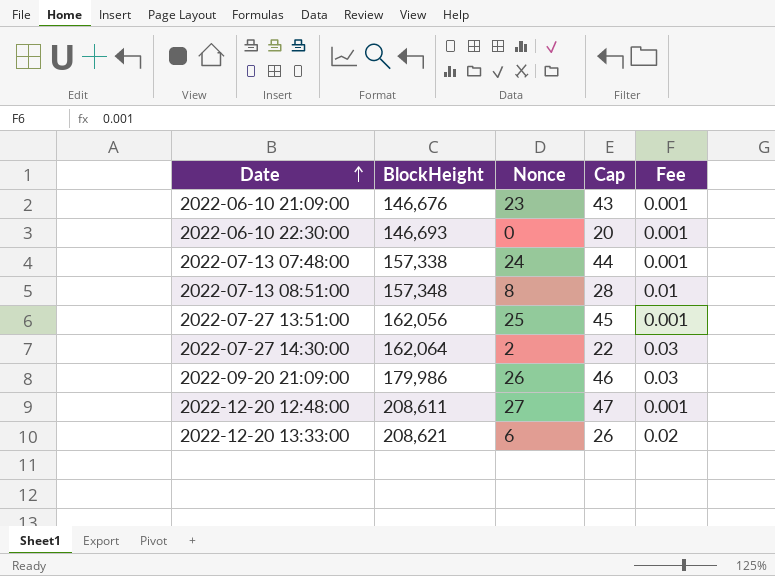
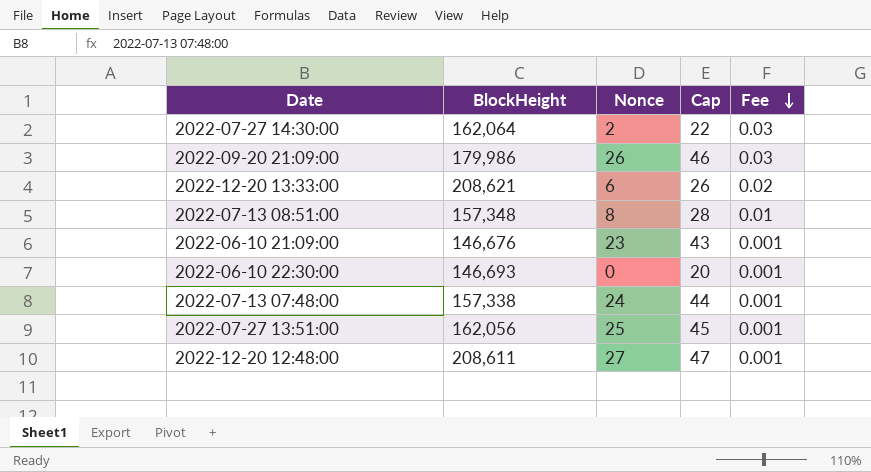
row order: Date ascending -> Fee descending

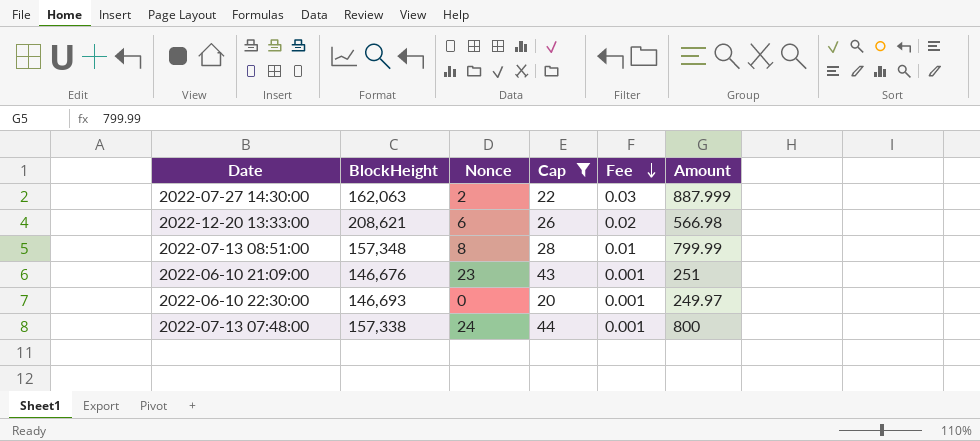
filter: none -> Cap <= 44
column Amount | position: none -> 6
2022-07-27 14:30:00 | BlockHeight: 162,064 -> 162,063

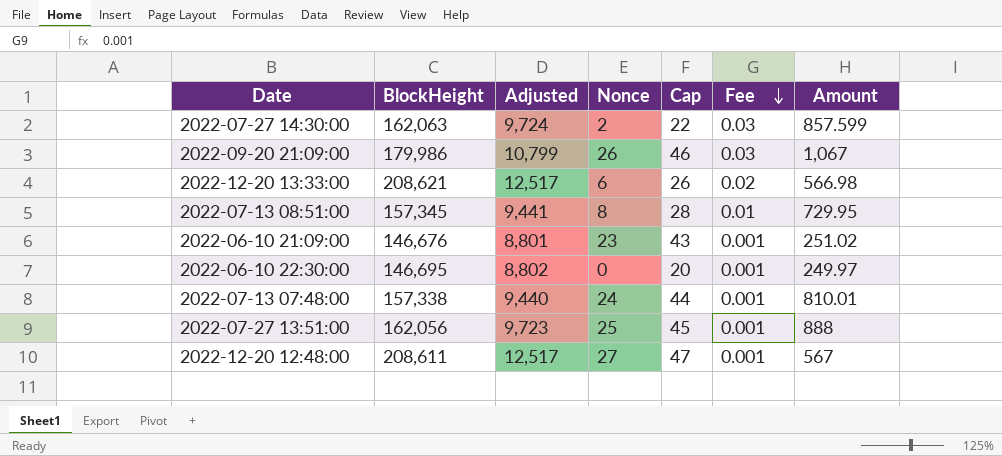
filter: Cap <= 44 -> none
column Adjusted | formula: none -> [BlockHeight] * 0.06
2022-07-27 14:30:00 | Amount: 887.999 -> 857.599
2022-07-13 08:51:00 | BlockHeight: 157,348 -> 157,345
2022-07-13 08:51:00 | Amount: 799.99 -> 729.95
2022-06-10 21:09:00 | Amount: 251 -> 251.02
2022-06-10 22:30:00 | BlockHeight: 146,693 -> 146,695
2022-07-13 07:48:00 | Amount: 800 -> 810.01

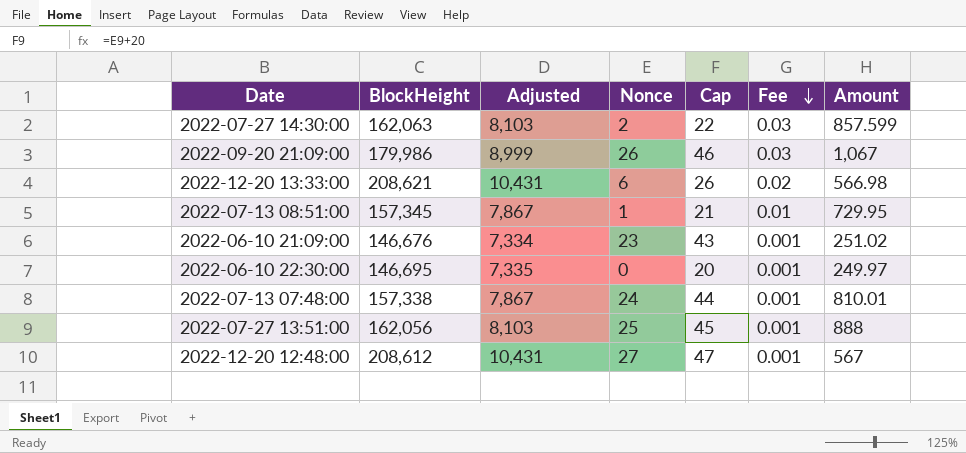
column Adjusted | formula: [BlockHeight] * 0.06 -> [BlockHeight] * 0.05
2022-07-13 08:51:00 | Nonce: 8 -> 1
2022-07-13 08:51:00 | Cap: 28 -> 21
2022-12-20 12:48:00 | BlockHeight: 208,611 -> 208,612

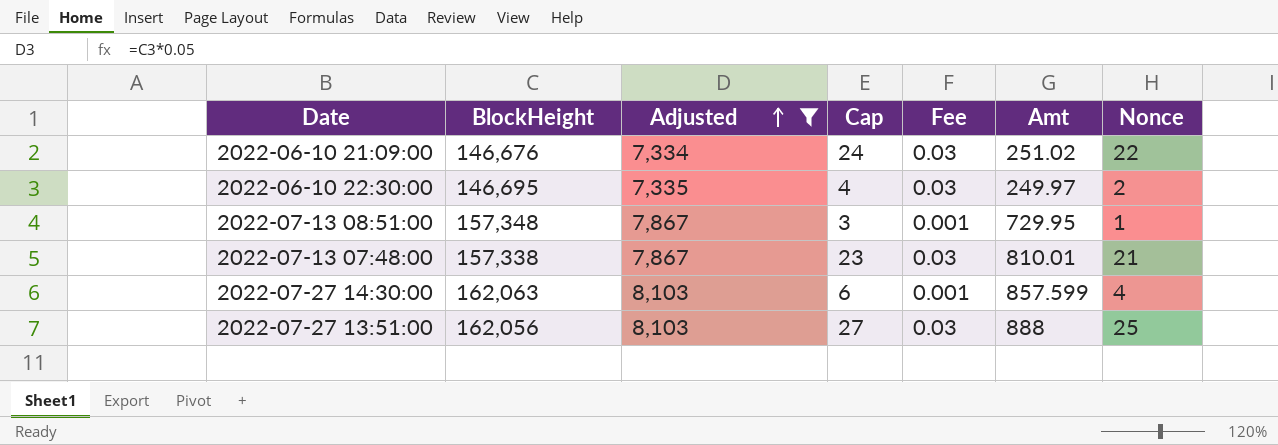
filter: none -> Adjusted <= 8,103
row order: Fee descending -> Adjusted ascending
column Cap | formula: [Nonce] + 20 -> [Nonce] + 2
column name: Amount -> Amt
column Nonce | position: 4 -> 7
2022-06-10 21:09:00 | Fee: 0.001 -> 0.03
2022-06-10 21:09:00 | Nonce: 23 -> 22
2022-06-10 22:30:00 | Fee: 0.001 -> 0.03
2022-06-10 22:30:00 | Nonce: 0 -> 2
2022-07-13 08:51:00 | BlockHeight: 157,345 -> 157,348
2022-07-13 08:51:00 | Fee: 0.01 -> 0.001
2022-07-13 07:48:00 | Fee: 0.001 -> 0.03
2022-07-13 07:48:00 | Nonce: 24 -> 21
2022-07-27 14:30:00 | Fee: 0.03 -> 0.001
2022-07-27 14:30:00 | Nonce: 2 -> 4
2022-07-27 13:51:00 | Fee: 0.001 -> 0.03

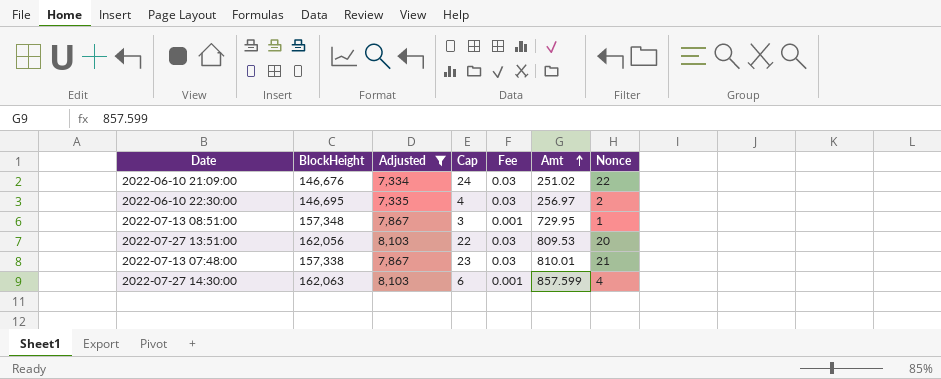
row order: Adjusted ascending -> Amt ascending
2022-06-10 22:30:00 | Amt: 249.97 -> 256.97
2022-07-27 13:51:00 | Cap: 27 -> 22
2022-07-27 13:51:00 | Amt: 888 -> 809.53
2022-07-27 13:51:00 | Nonce: 25 -> 20

